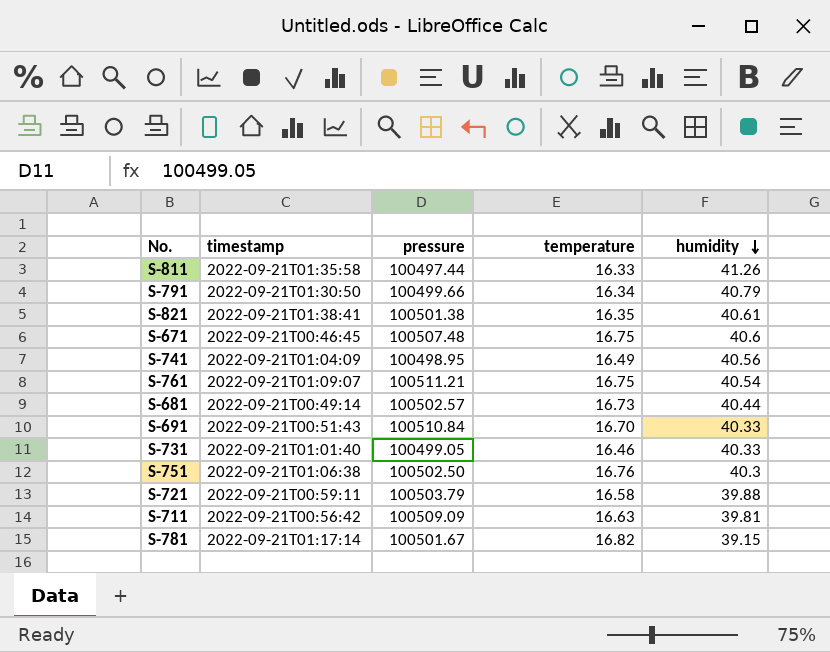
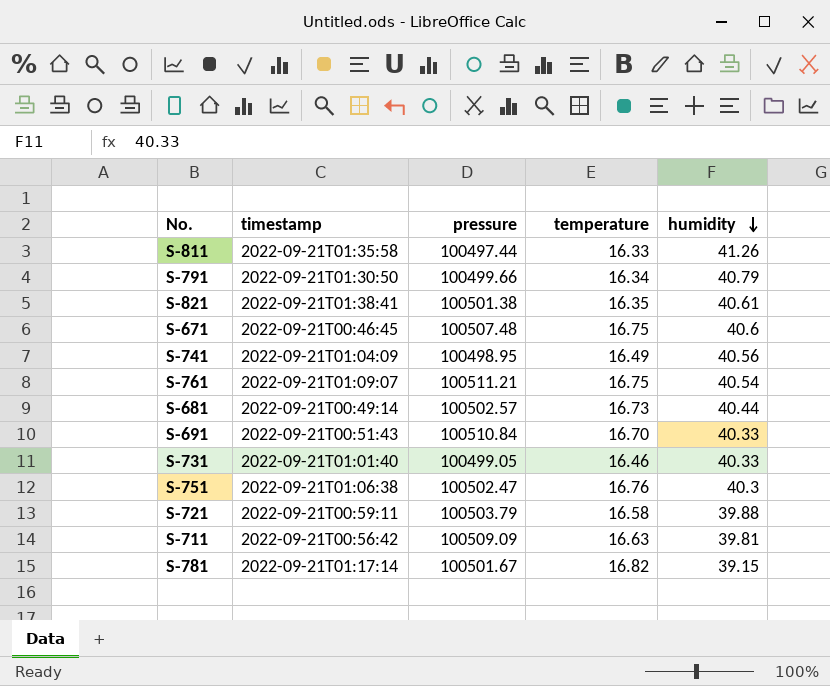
S-751 | pressure: 100502.50 -> 100502.47

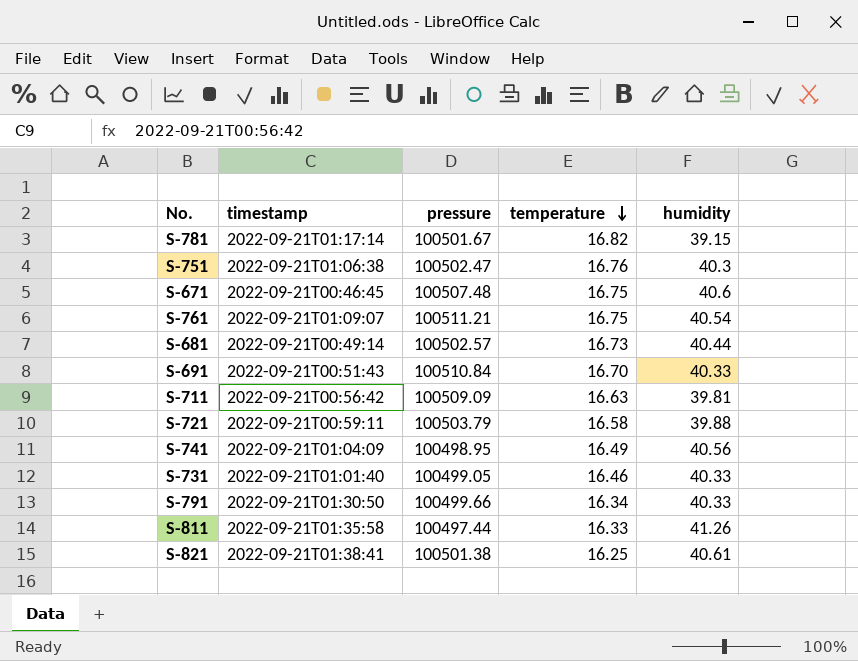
row order: humidity descending -> temperature descending
S-791 | humidity: 40.79 -> 40.33
S-821 | temperature: 16.35 -> 16.25

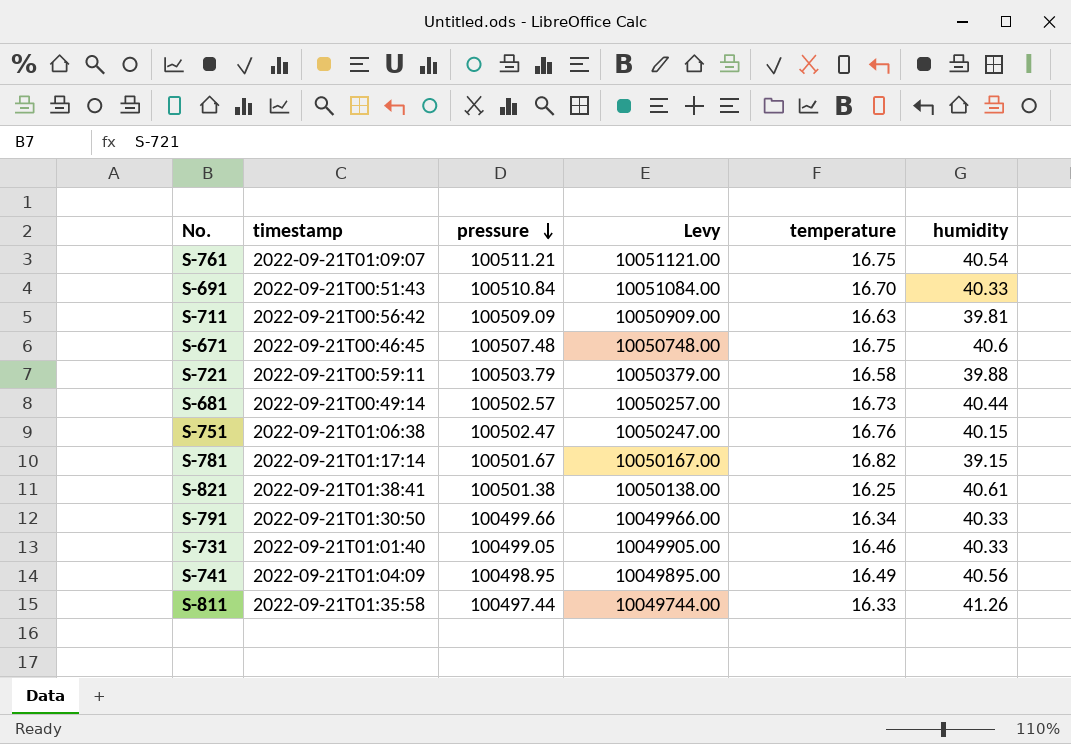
row order: temperature descending -> pressure descending
column Levy | formula: none -> [pressure] * 100
S-751 | humidity: 40.3 -> 40.15

